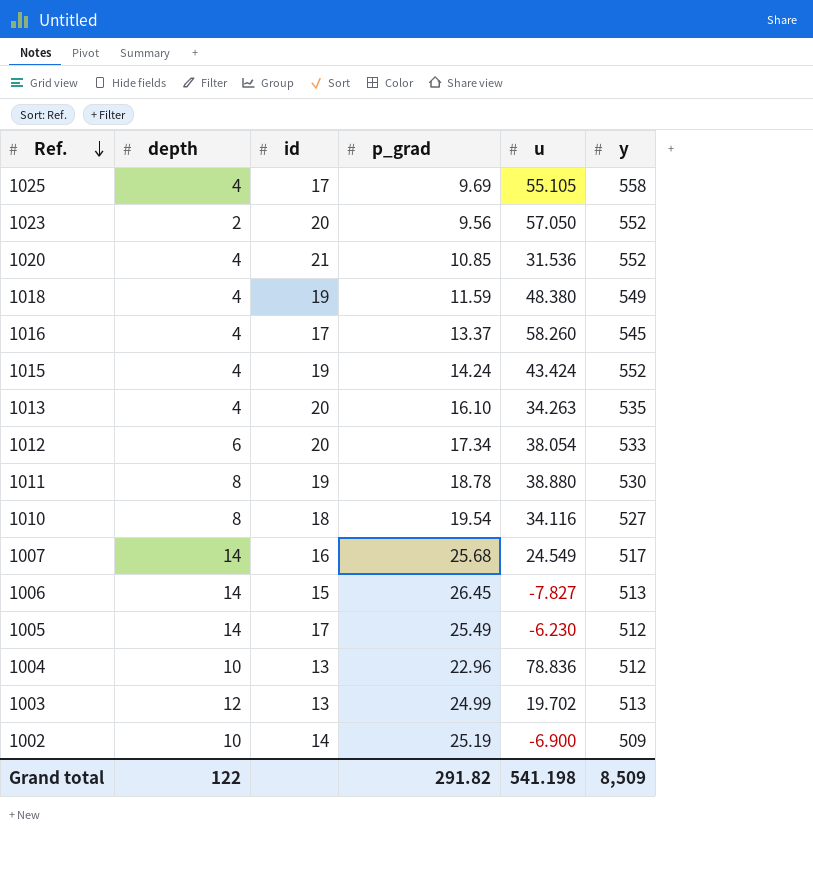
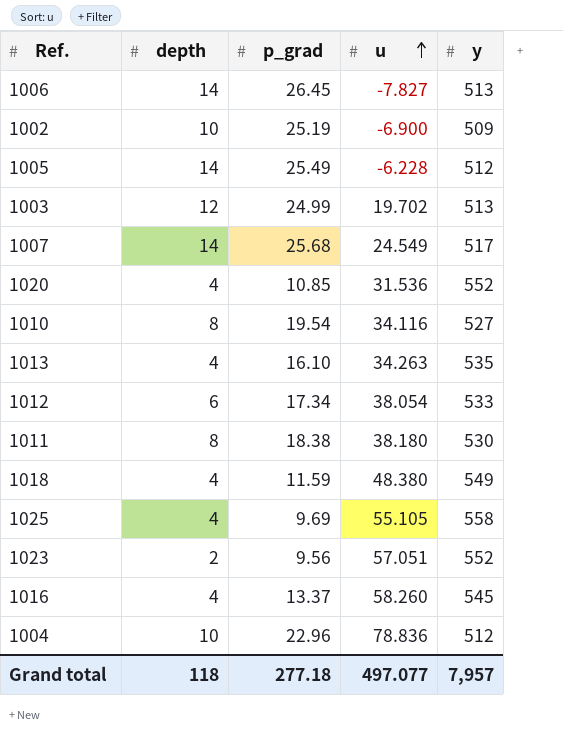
row order: Ref. descending -> u ascending
column id | position: 3 -> none
row 1015: 4 | 19 | 14.24 | 43.424 | 552 -> none
1005 | u: -6.230 -> -6.228
1011 | p_grad: 18.78 -> 18.38
1011 | u: 38.880 -> 38.180
1023 | u: 57.050 -> 57.051
Grand total | depth: 122 -> 118
Grand total | p_grad: 291.82 -> 277.18
Grand total | u: 541.198 -> 497.077
Grand total | y: 8,509 -> 7,957

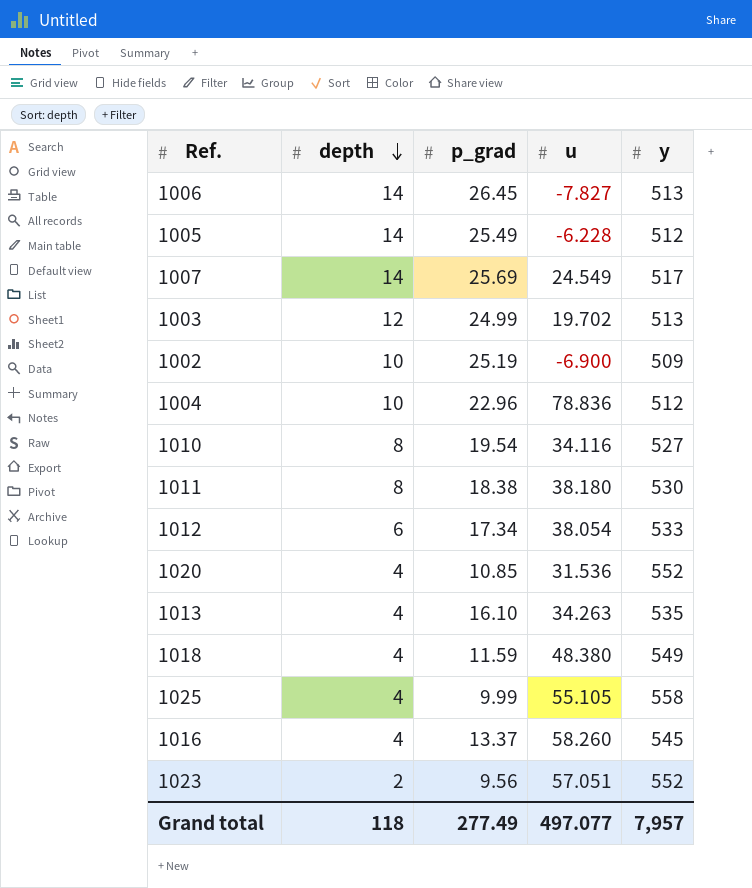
row order: u ascending -> depth descending
1007 | p_grad: 25.68 -> 25.69
1025 | p_grad: 9.69 -> 9.99
Grand total | p_grad: 277.18 -> 277.49

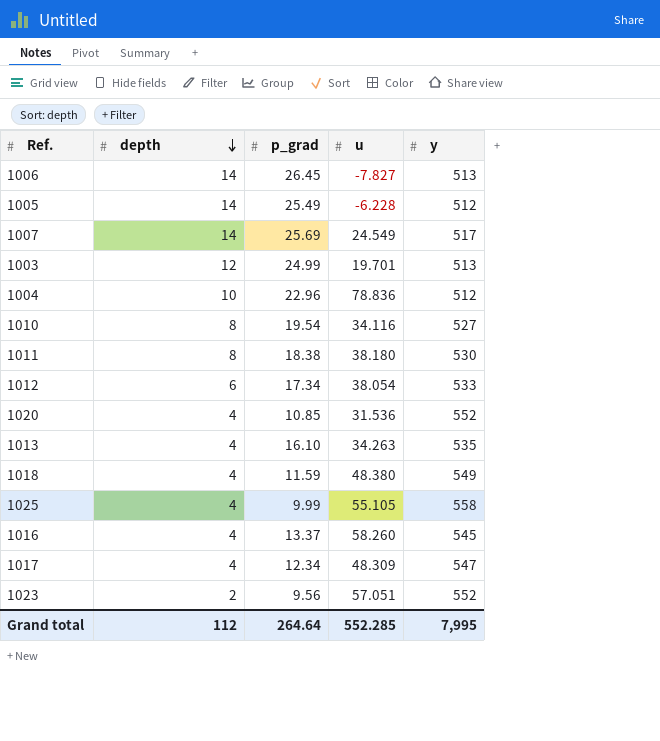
row 1002: 10 | 25.19 | -6.900 | 509 -> none
1003 | u: 19.702 -> 19.701
row 1017: none -> 4 | 12.34 | 48.309 | 547
Grand total | depth: 118 -> 112
Grand total | p_grad: 277.49 -> 264.64
Grand total | u: 497.077 -> 552.285
Grand total | y: 7,957 -> 7,995

